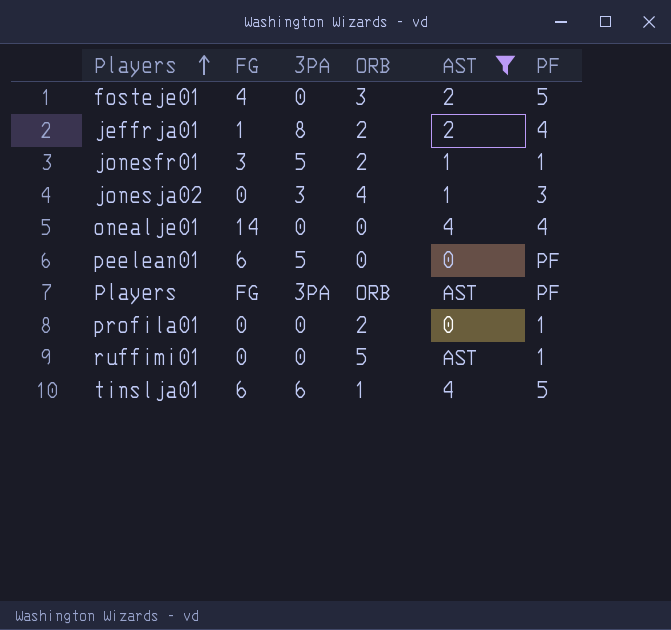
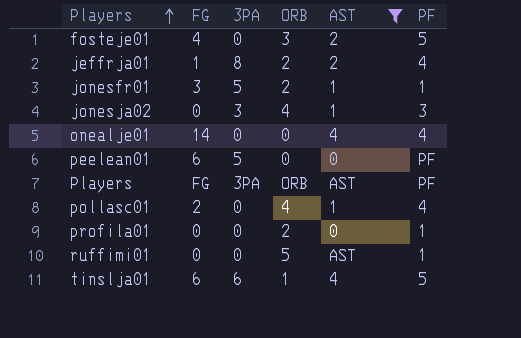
row pollasc01: none -> 2 | 0 | 4 | 1 | 4

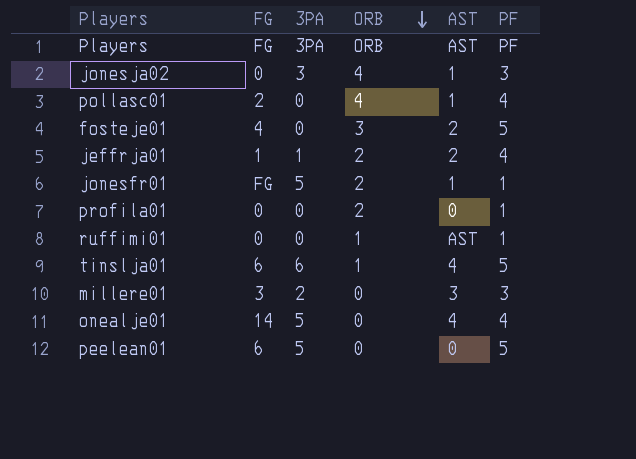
filter: AST != 3 -> none
row order: Players ascending -> ORB descending
jeffrja01 | 3PA: 8 -> 1
jonesfr01 | FG: 3 -> FG
ruffimi01 | ORB: 5 -> 1
onealje01 | 3PA: 0 -> 5
peelean01 | PF: PF -> 5

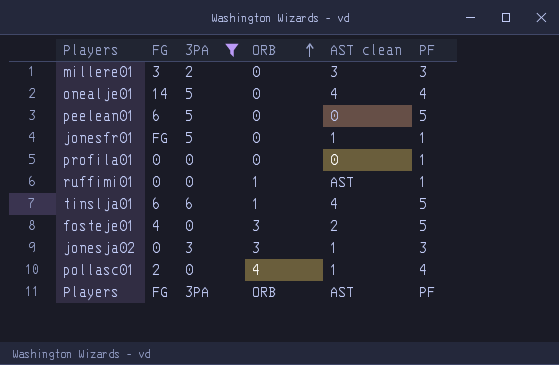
filter: none -> 3PA != 1
row order: ORB descending -> ORB ascending
column name: AST -> AST clean
jonesfr01 | ORB: 2 -> 0
profila01 | ORB: 2 -> 0
jonesja02 | ORB: 4 -> 3

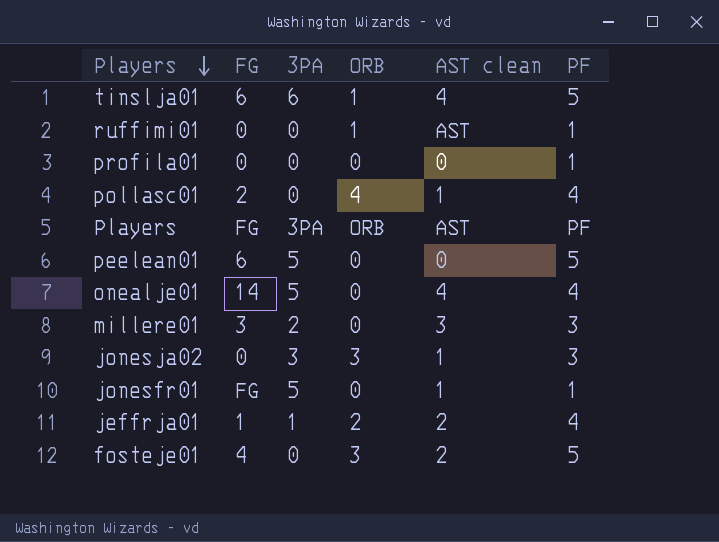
filter: 3PA != 1 -> none
row order: ORB ascending -> Players descending

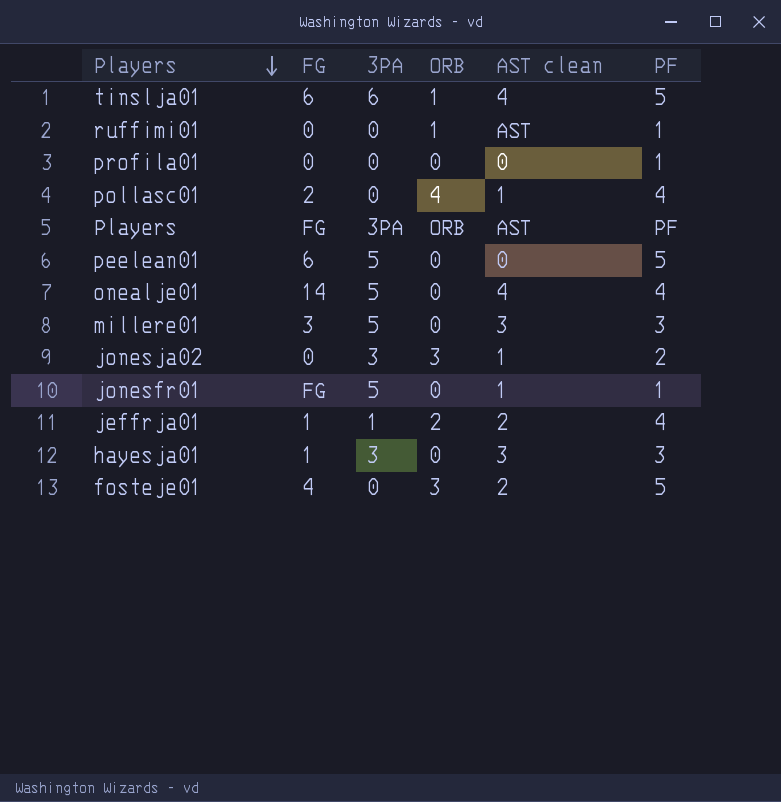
millere01 | 3PA: 2 -> 5
jonesja02 | PF: 3 -> 2
row hayesja01: none -> 1 | 3 | 0 | 3 | 3

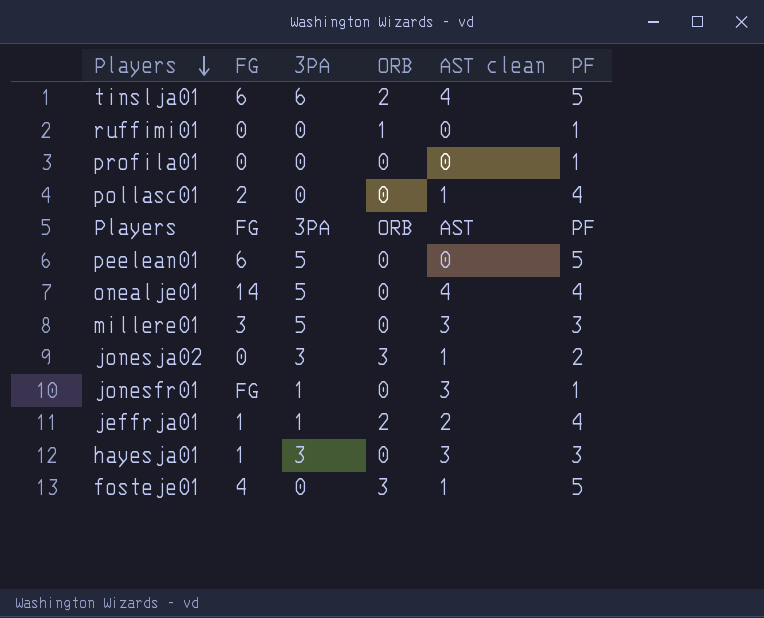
tinslja01 | ORB: 1 -> 2
ruffimi01 | AST clean: AST -> 0
pollasc01 | ORB: 4 -> 0
jonesfr01 | 3PA: 5 -> 1
jonesfr01 | AST clean: 1 -> 3
fosteje01 | AST clean: 2 -> 1

